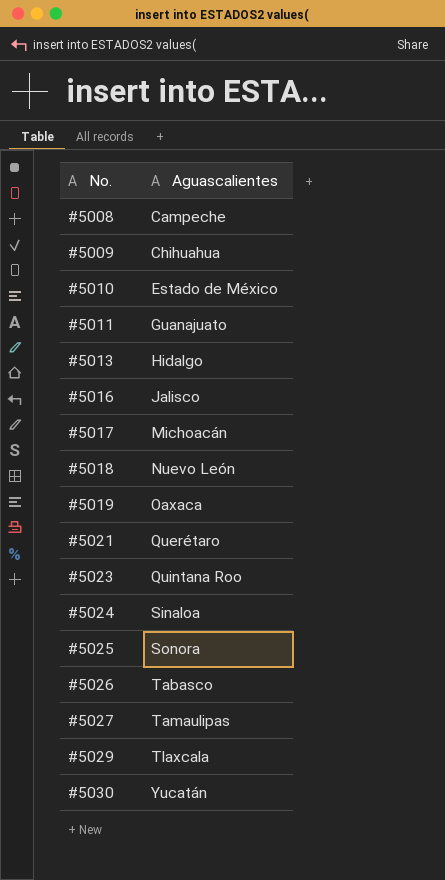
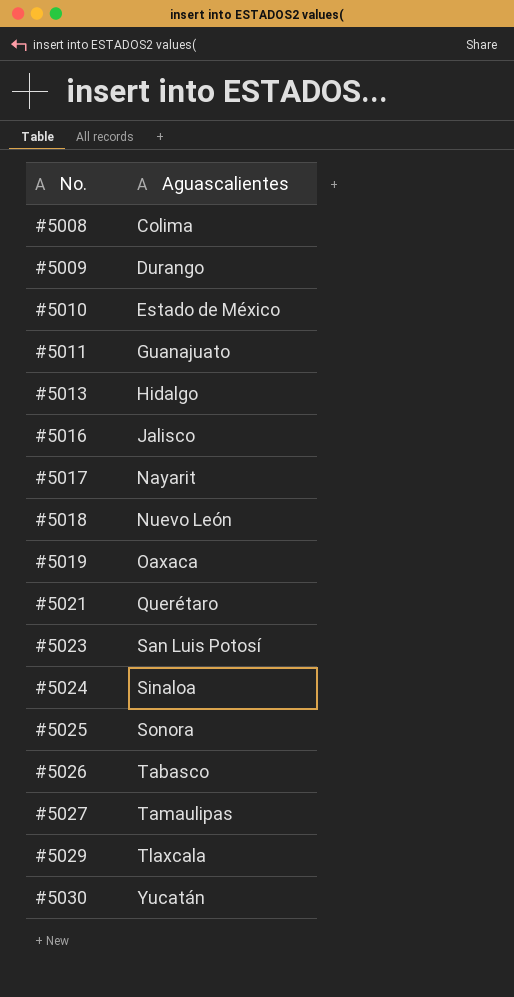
#5008 | Aguascalientes: Campeche -> Colima
#5009 | Aguascalientes: Chihuahua -> Durango
#5017 | Aguascalientes: Michoacán -> Nayarit
#5023 | Aguascalientes: Quintana Roo -> San Luis Potosí

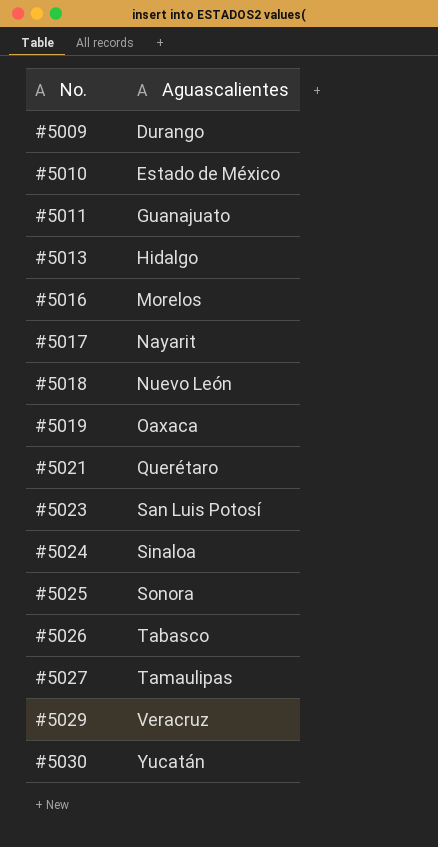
row #5008: Colima -> none
#5016 | Aguascalientes: Jalisco -> Morelos
#5029 | Aguascalientes: Tlaxcala -> Veracruz

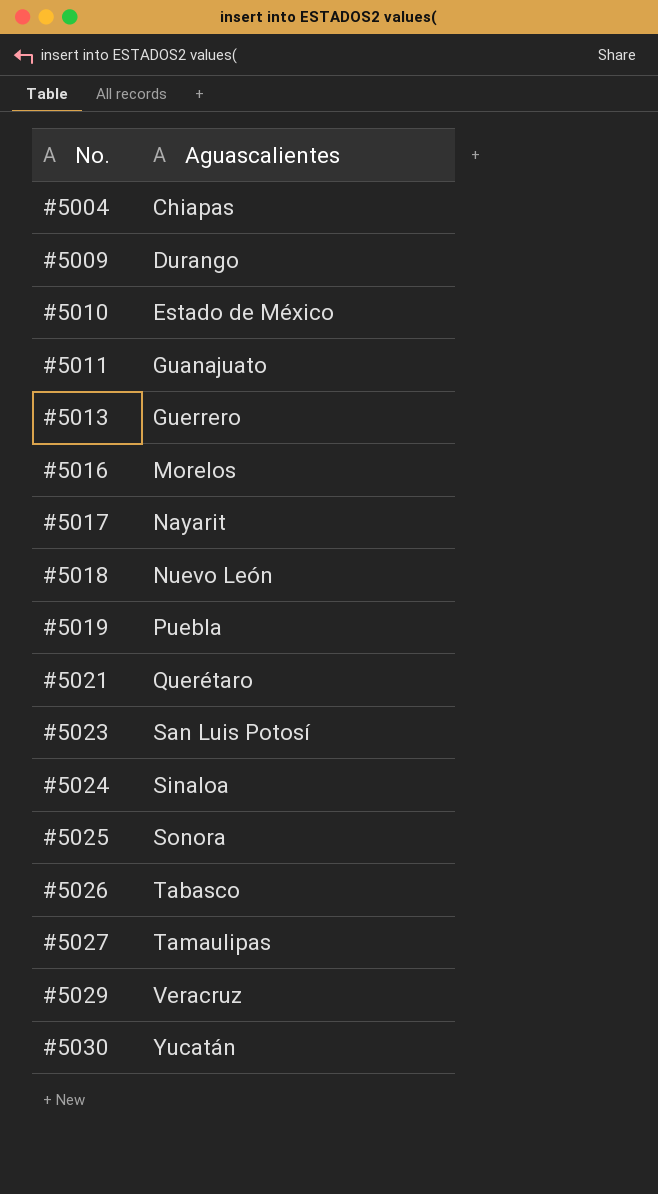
row #5004: none -> Chiapas
#5013 | Aguascalientes: Hidalgo -> Guerrero
#5019 | Aguascalientes: Oaxaca -> Puebla

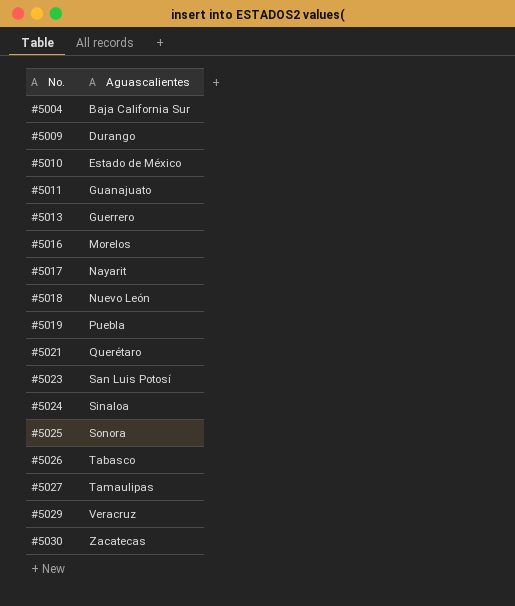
#5004 | Aguascalientes: Chiapas -> Baja California Sur
#5030 | Aguascalientes: Yucatán -> Zacatecas

